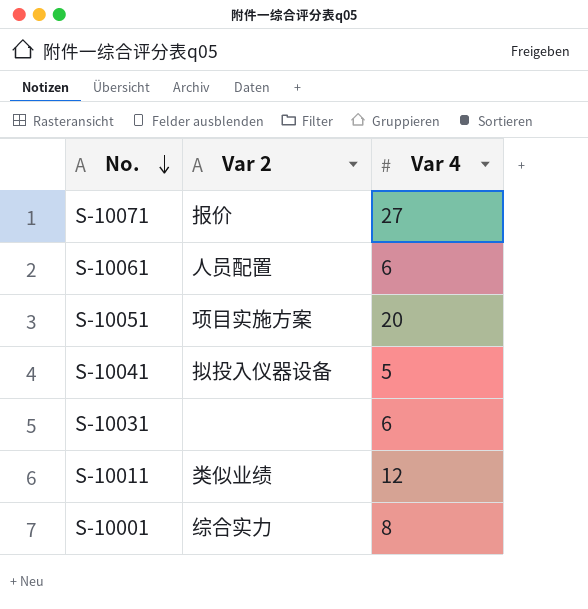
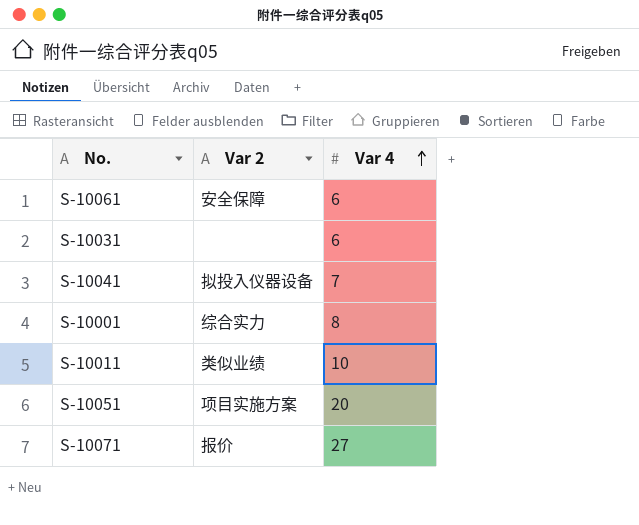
row order: No. descending -> Var 4 ascending
S-10061 | Var 2: 人员配置 -> 安全保障
S-10041 | Var 4: 5 -> 7
S-10011 | Var 4: 12 -> 10

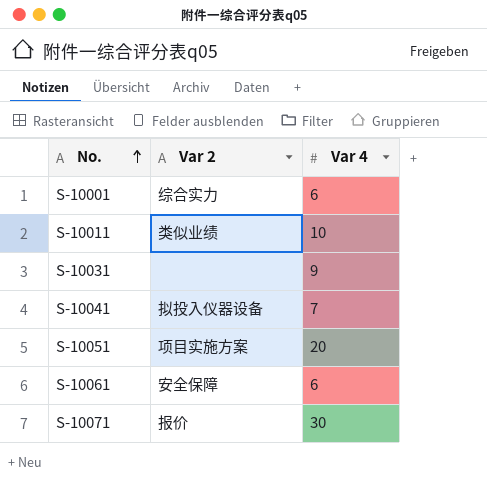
row order: Var 4 ascending -> No. ascending
S-10001 | Var 4: 8 -> 6
S-10031 | Var 4: 6 -> 9
S-10071 | Var 4: 27 -> 30

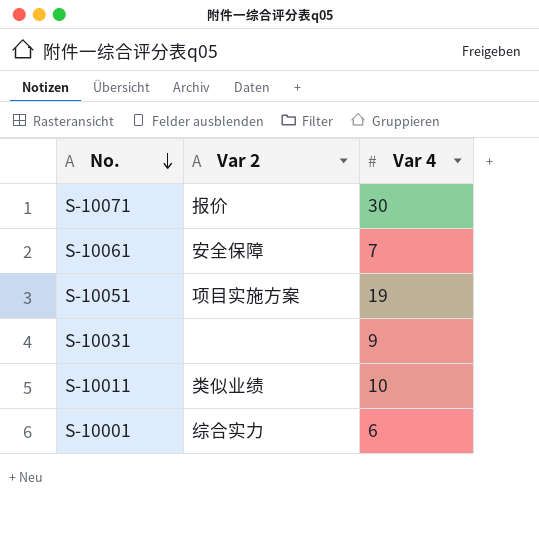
row order: No. ascending -> No. descending
row S-10041: 拟投入仪器设备 | 7 -> none
S-10061 | Var 4: 6 -> 7
S-10051 | Var 4: 20 -> 19

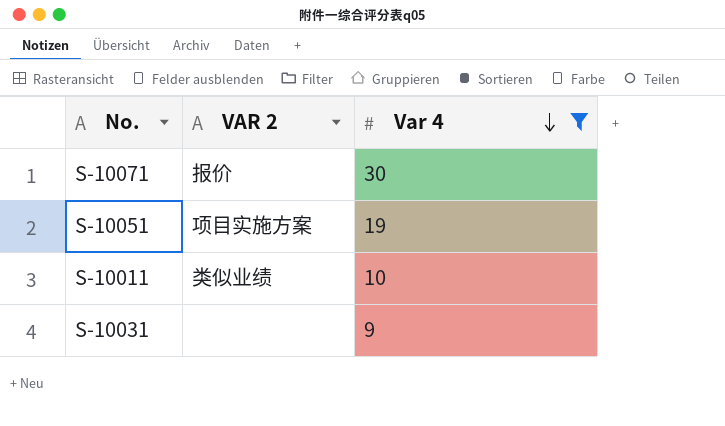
filter: none -> Var 4 >= 9
row order: No. descending -> Var 4 descending
column name: Var 2 -> VAR 2

